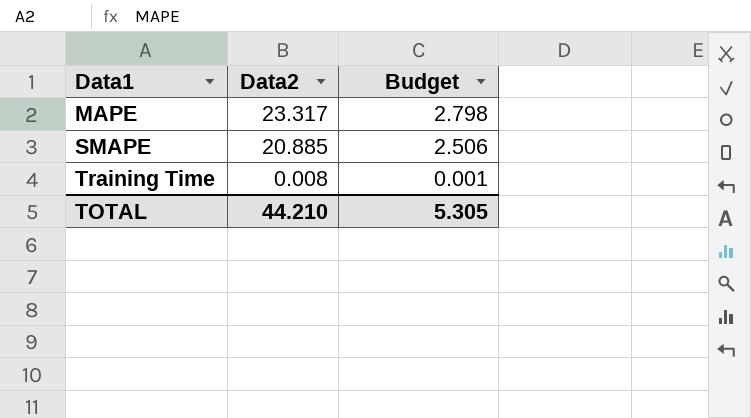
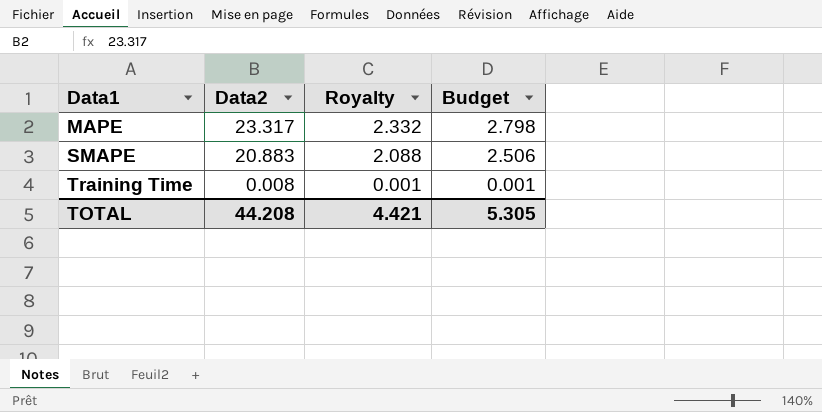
column Royalty | formula: none -> [Data2] * 0.1
SMAPE | Data2: 20.885 -> 20.883
TOTAL | Data2: 44.210 -> 44.208

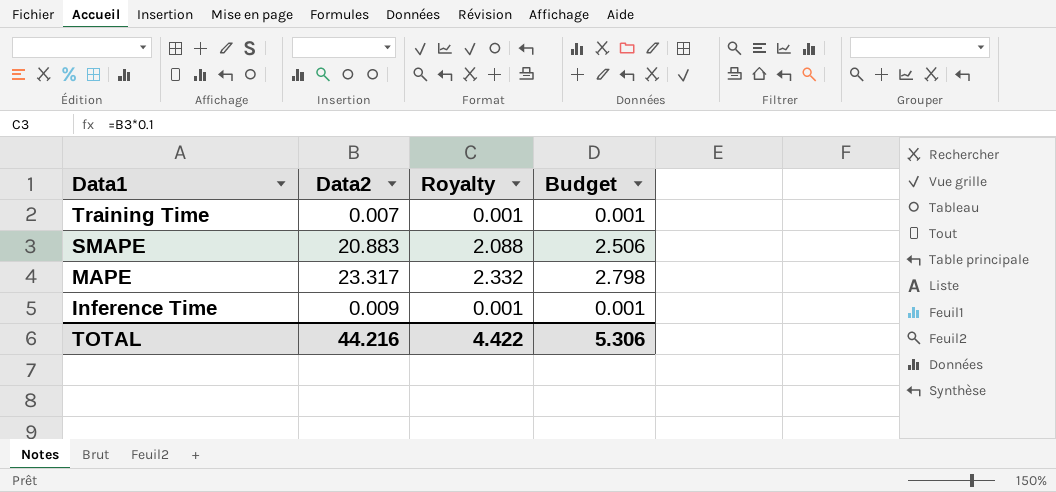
row order: Data1 ascending -> Data1 descending
Training Time | Data2: 0.008 -> 0.007
row Inference Time: none -> 0.009 | 0.001 | 0.001
TOTAL | Data2: 44.208 -> 44.216
TOTAL | Royalty: 4.421 -> 4.422
TOTAL | Budget: 5.305 -> 5.306

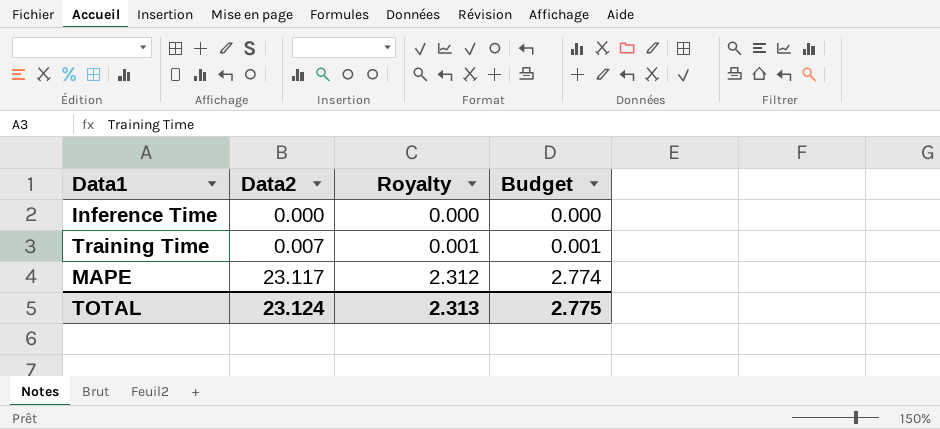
row order: Data1 descending -> Data2 ascending
row SMAPE: 20.883 | 2.088 | 2.506 -> none
Inference Time | Data2: 0.009 -> 0.000
Inference Time | Royalty: 0.001 -> 0.000
Inference Time | Budget: 0.001 -> 0.000
MAPE | Data2: 23.317 -> 23.117
MAPE | Royalty: 2.332 -> 2.312
MAPE | Budget: 2.798 -> 2.774
TOTAL | Data2: 44.216 -> 23.124
TOTAL | Royalty: 4.422 -> 2.313
TOTAL | Budget: 5.306 -> 2.775

